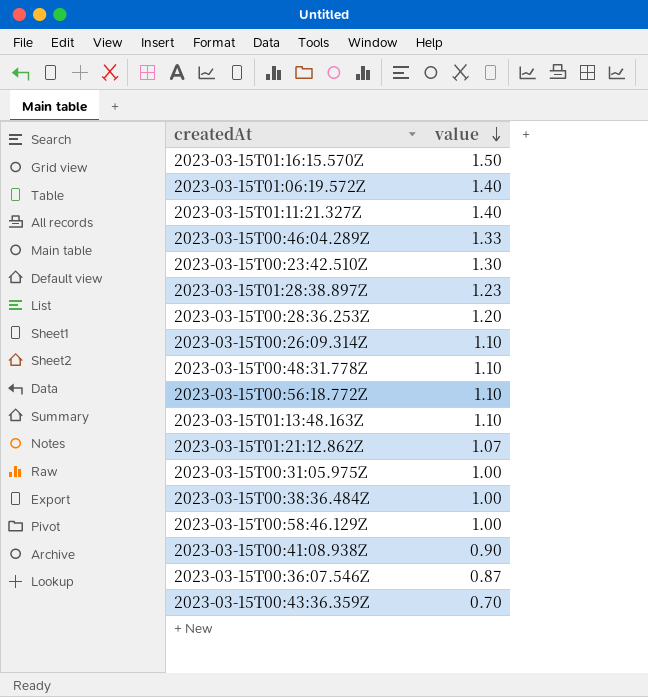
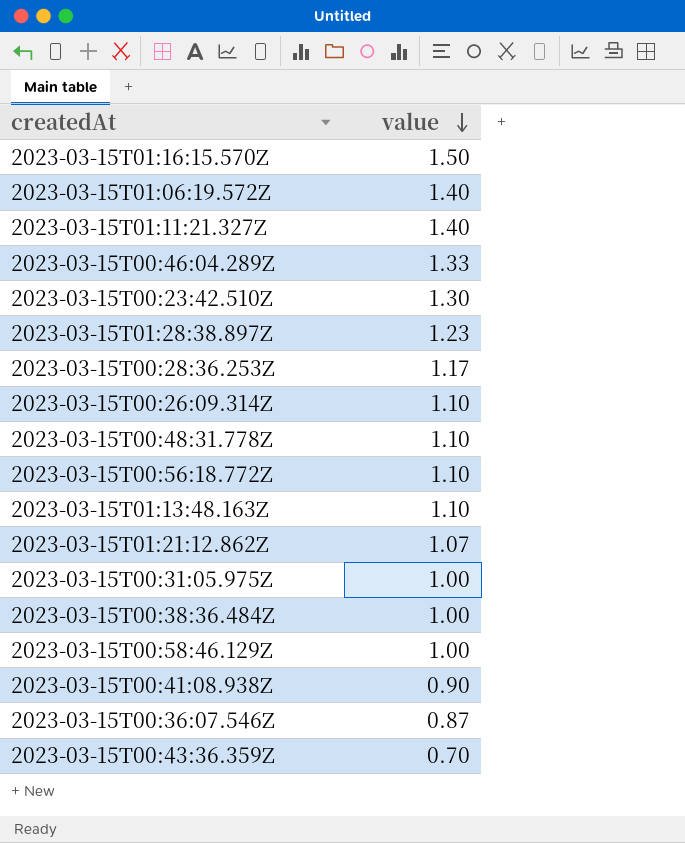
2023-03-15T00:28:36.253Z | value: 1.20 -> 1.17

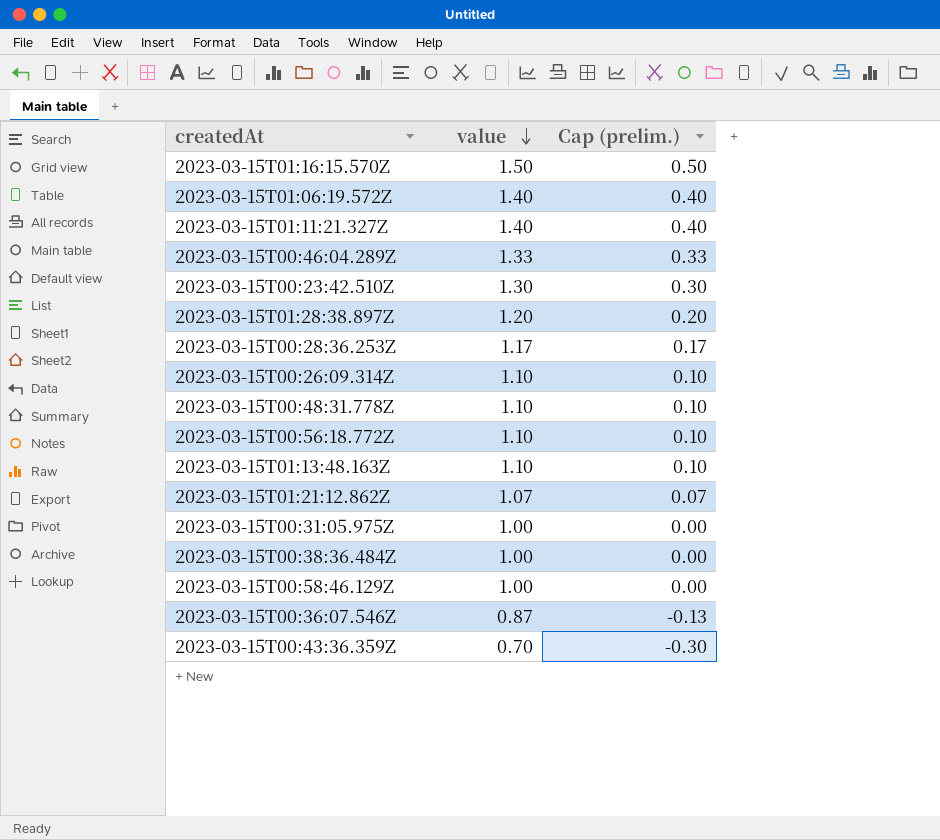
column Cap (prelim.) | formula: none -> [value] - 1
row 2023-03-15T00:41:08.938Z: 0.90 -> none
2023-03-15T01:28:38.897Z | value: 1.23 -> 1.20

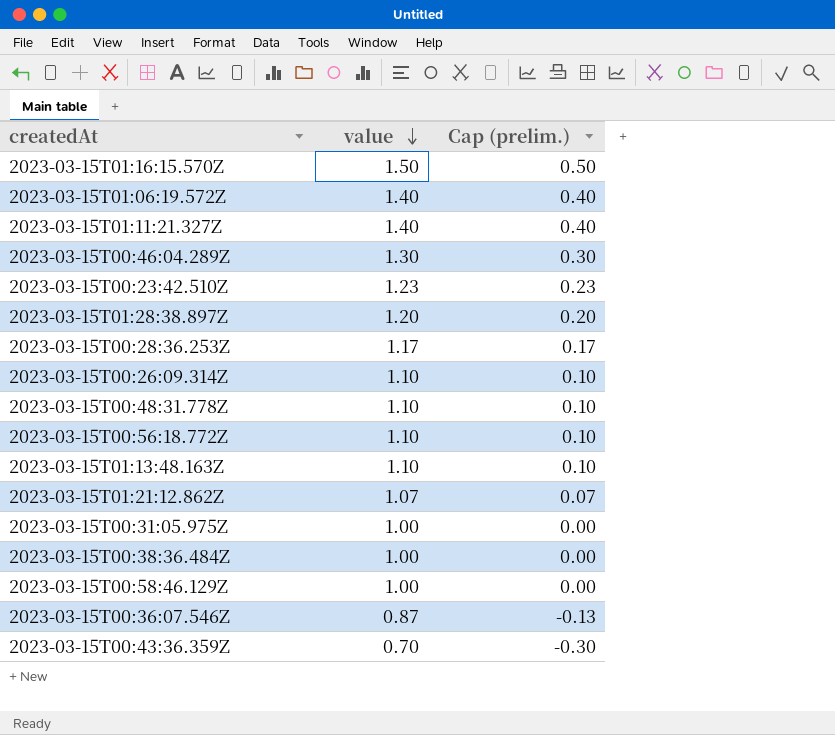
2023-03-15T00:46:04.289Z | value: 1.33 -> 1.30
2023-03-15T00:46:04.289Z | Cap (prelim.): 0.33 -> 0.30
2023-03-15T00:23:42.510Z | value: 1.30 -> 1.23
2023-03-15T00:23:42.510Z | Cap (prelim.): 0.30 -> 0.23

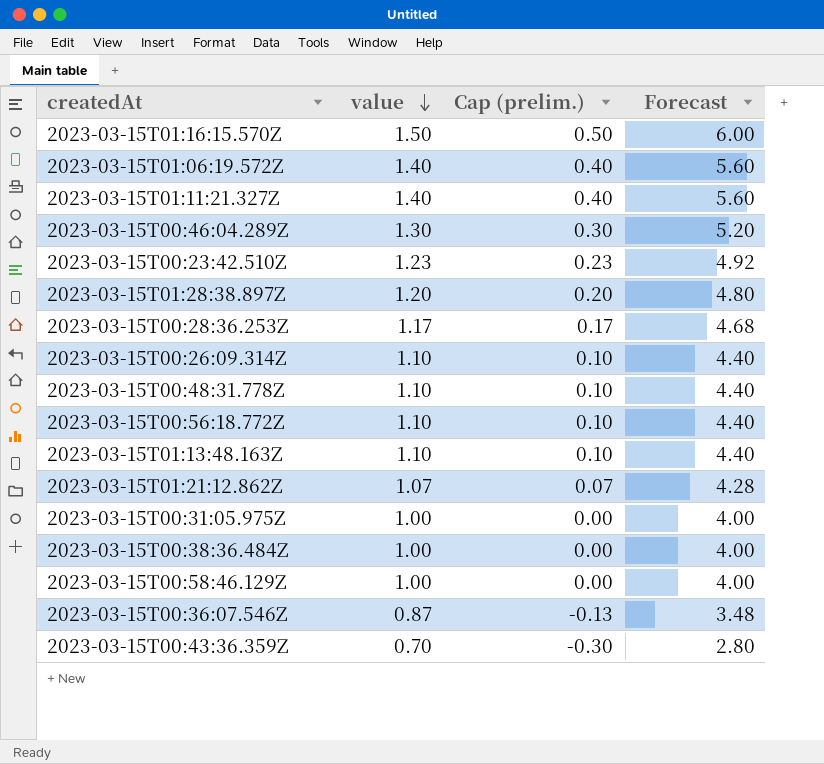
column Forecast | formula: none -> [value] * 4

